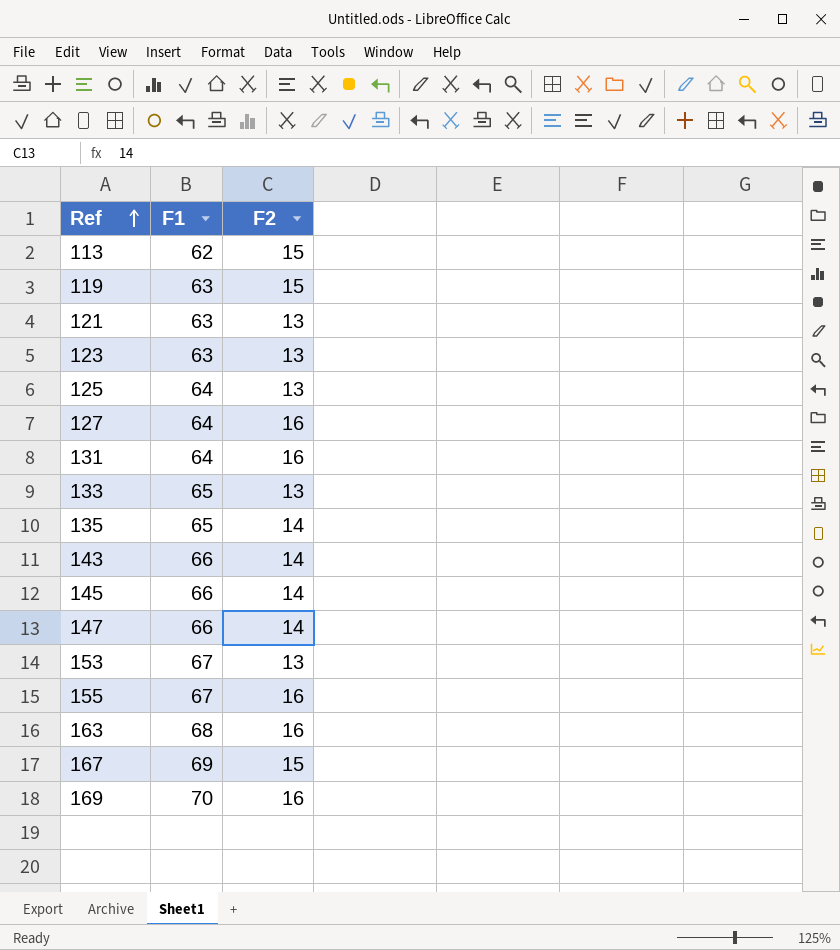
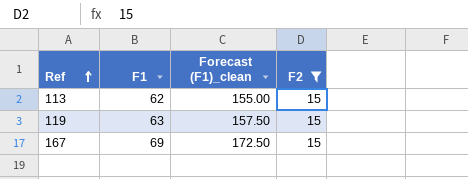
filter: none -> F2 = 15
column Forecast (F1)_clean | formula: none -> [F1] * 2.5

